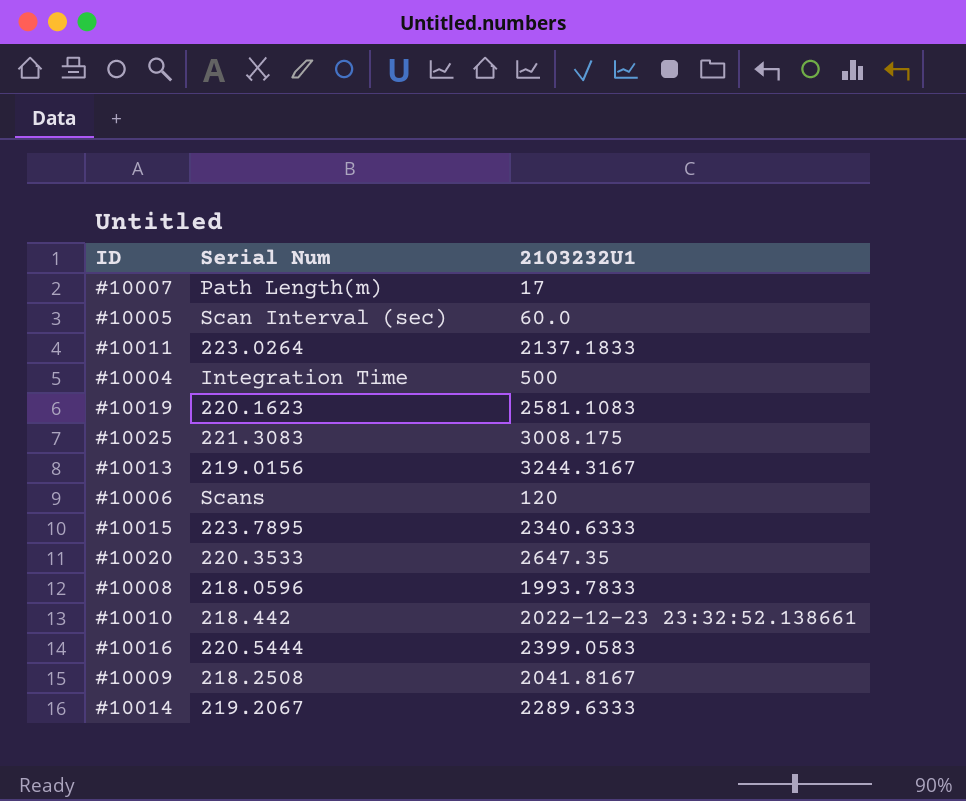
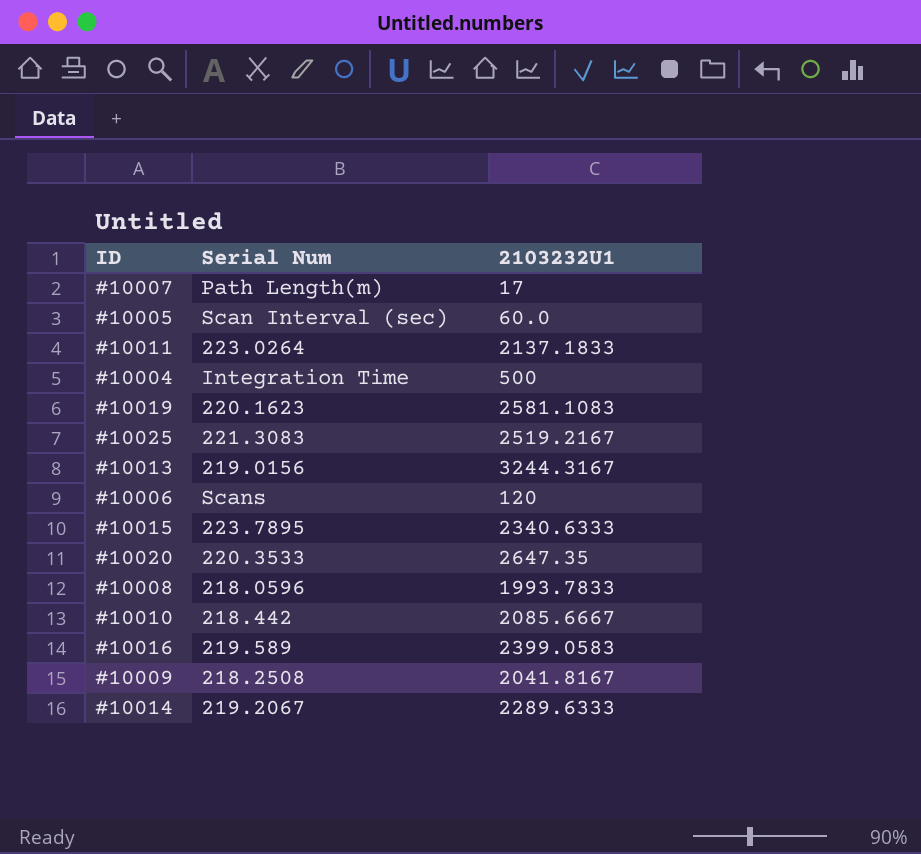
#10025 | 2103232U1: 3008.175 -> 2519.2167
#10010 | 2103232U1: 2022-12-23 23:32:52.138661 -> 2085.6667
#10016 | Serial Num: 220.5444 -> 219.589

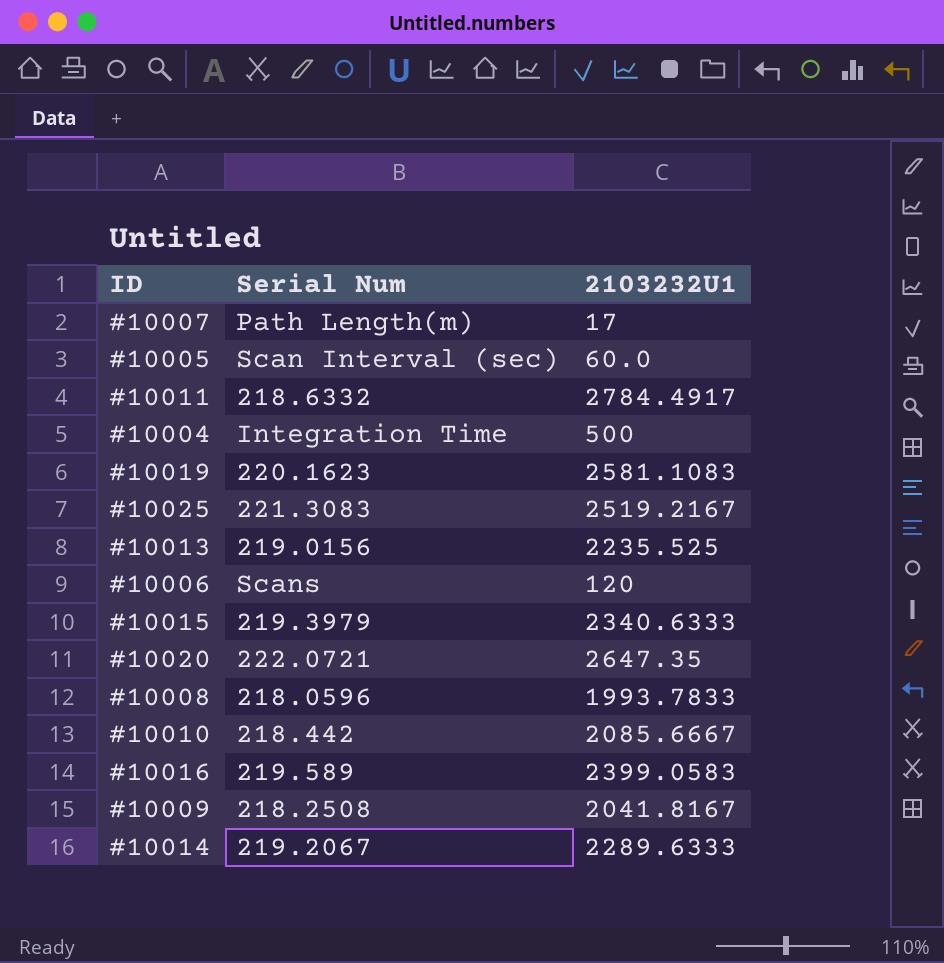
#10011 | Serial Num: 223.0264 -> 218.6332
#10011 | 2103232U1: 2137.1833 -> 2784.4917
#10013 | 2103232U1: 3244.3167 -> 2235.525
#10015 | Serial Num: 223.7895 -> 219.3979
#10020 | Serial Num: 220.3533 -> 222.0721

